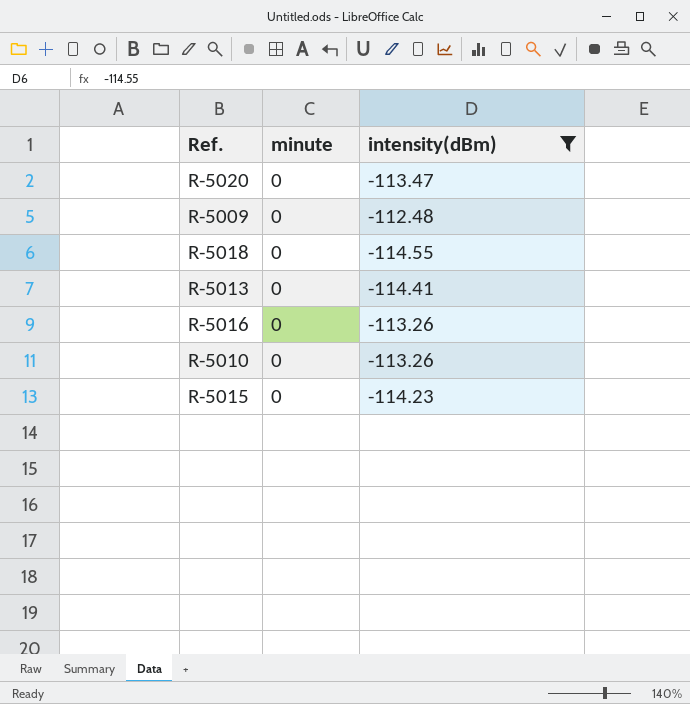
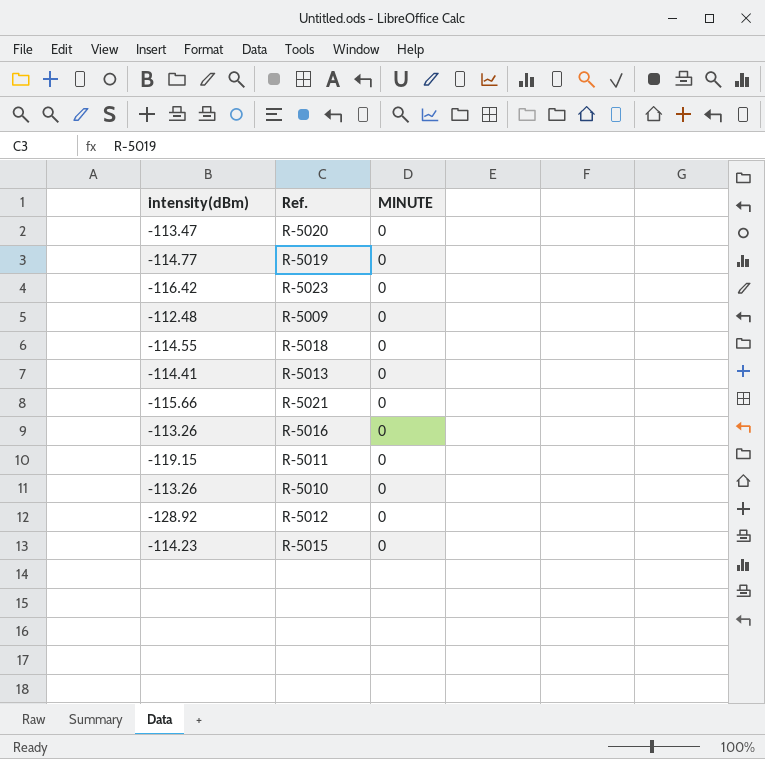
filter: intensity(dBm) >= -114.55 -> none
column intensity(dBm) | position: 3 -> 1
column name: minute -> MINUTE

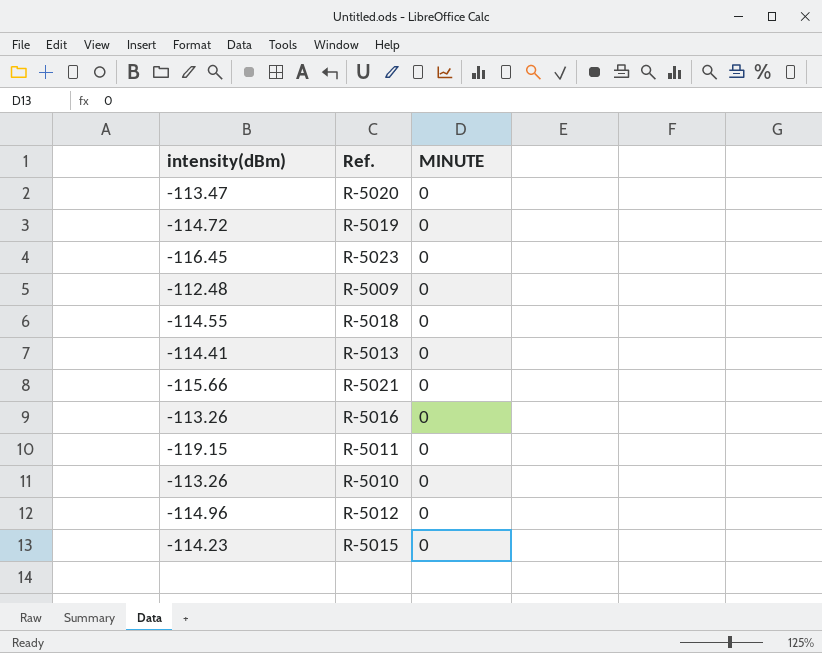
R-5019 | intensity(dBm): -114.77 -> -114.72
R-5023 | intensity(dBm): -116.42 -> -116.45
R-5012 | intensity(dBm): -128.92 -> -114.96

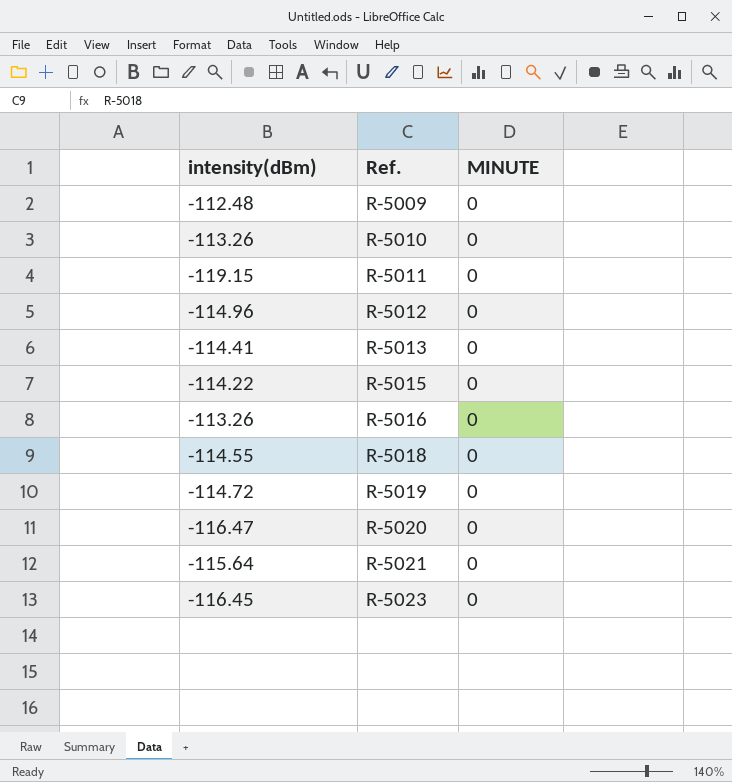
row order: none -> Ref. ascending
R-5015 | intensity(dBm): -114.23 -> -114.22
R-5020 | intensity(dBm): -113.47 -> -116.47
R-5021 | intensity(dBm): -115.66 -> -115.64

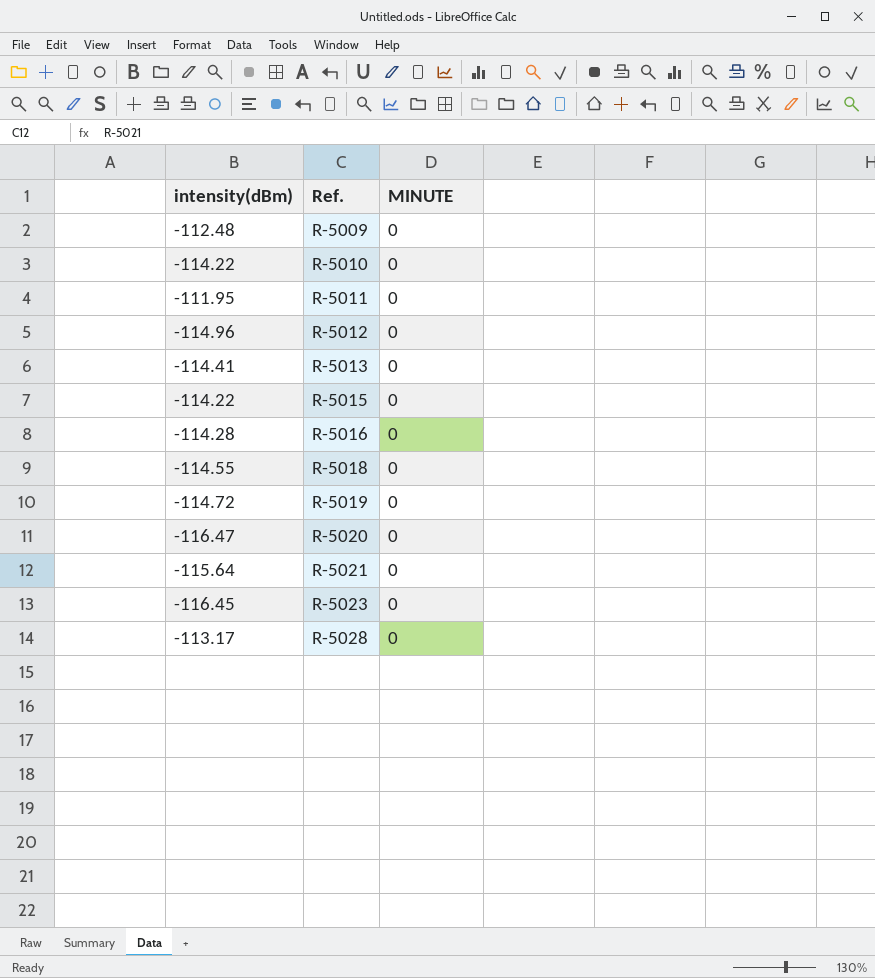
R-5010 | intensity(dBm): -113.26 -> -114.22
R-5011 | intensity(dBm): -119.15 -> -111.95
R-5016 | intensity(dBm): -113.26 -> -114.28
row R-5028: none -> -113.17 | 0

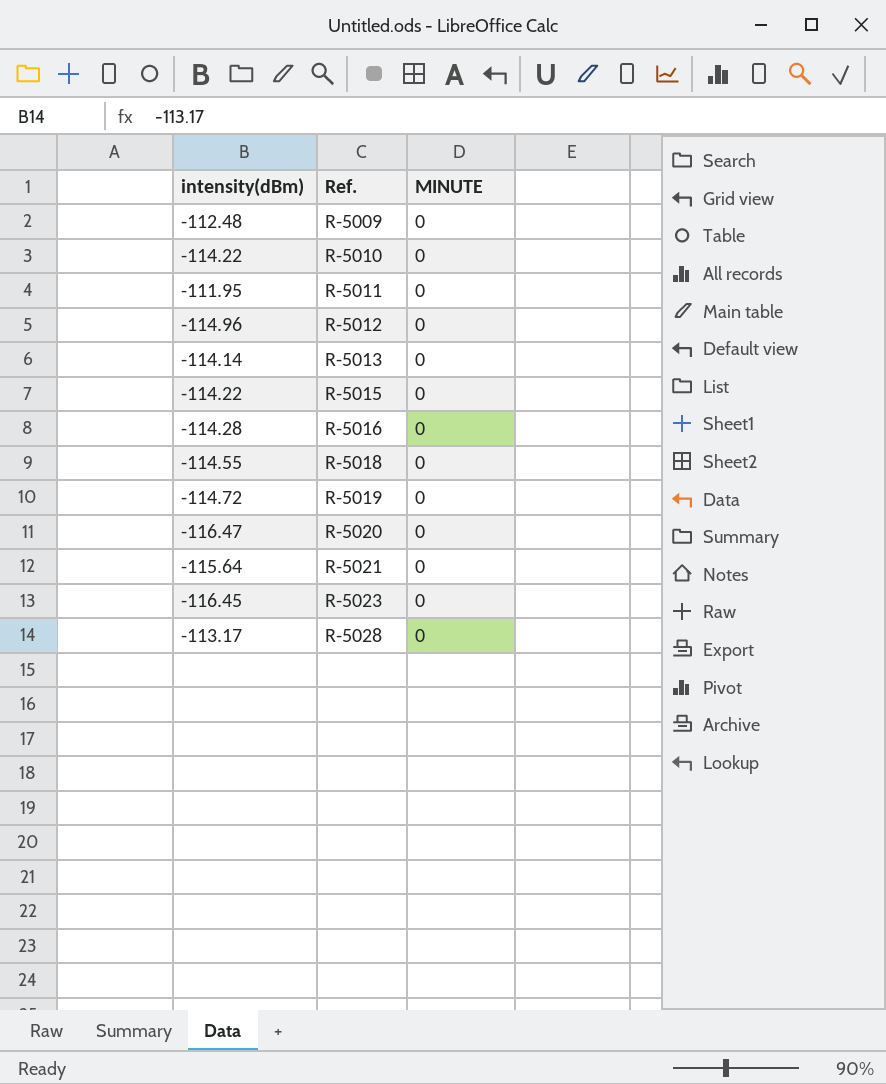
R-5013 | intensity(dBm): -114.41 -> -114.14

